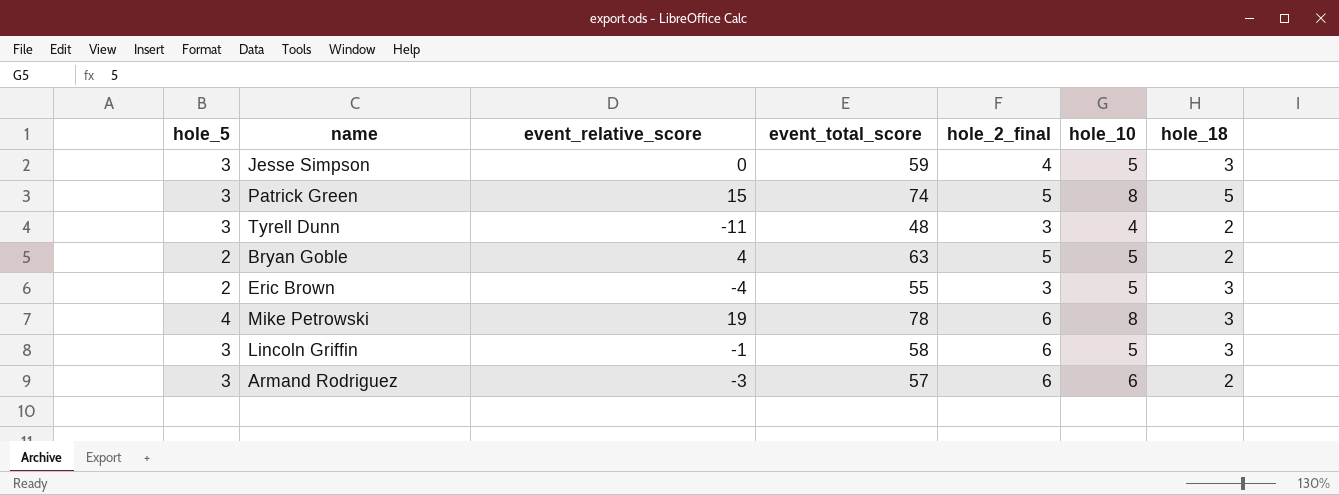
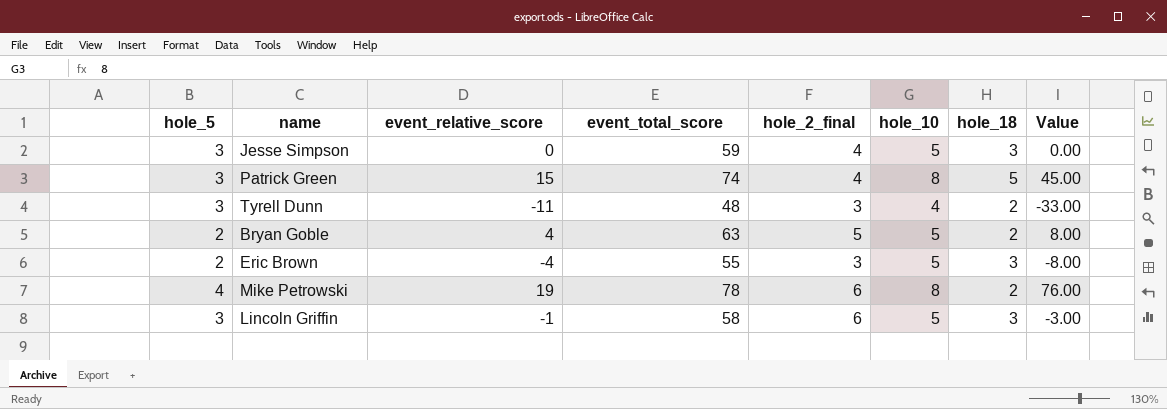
column Value | formula: none -> [hole_5] * [event_relative_score]
row Armand Rodriguez: 3 | -3 | 57 | 6 | 6 | 2 -> none
Patrick Green | hole_2_final: 5 -> 4
Mike Petrowski | hole_18: 3 -> 2

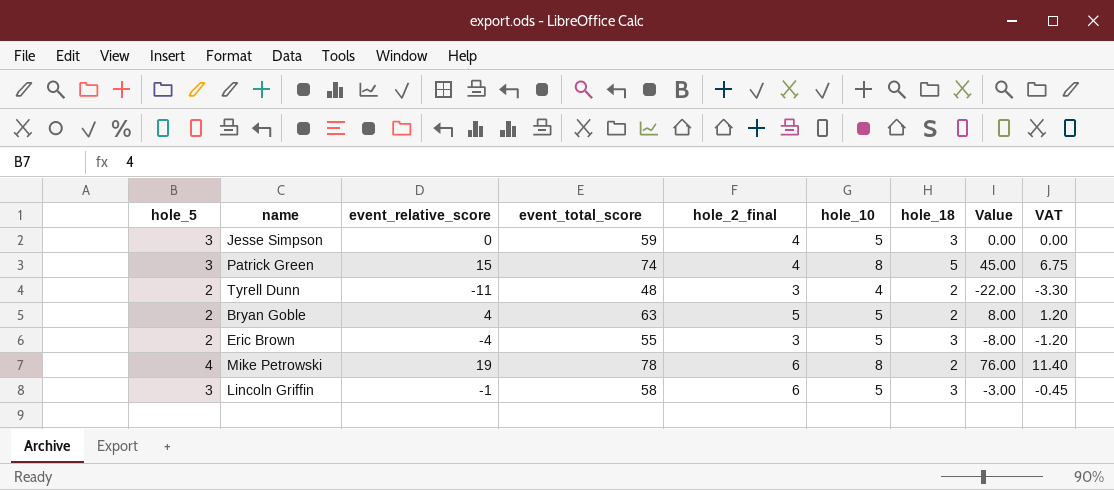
column VAT | formula: none -> [Value] * 0.15
Tyrell Dunn | hole_5: 3 -> 2
Tyrell Dunn | Value: -33.00 -> -22.00

